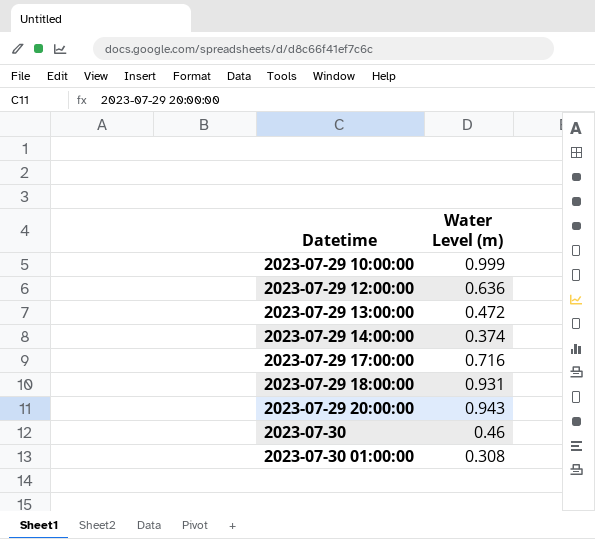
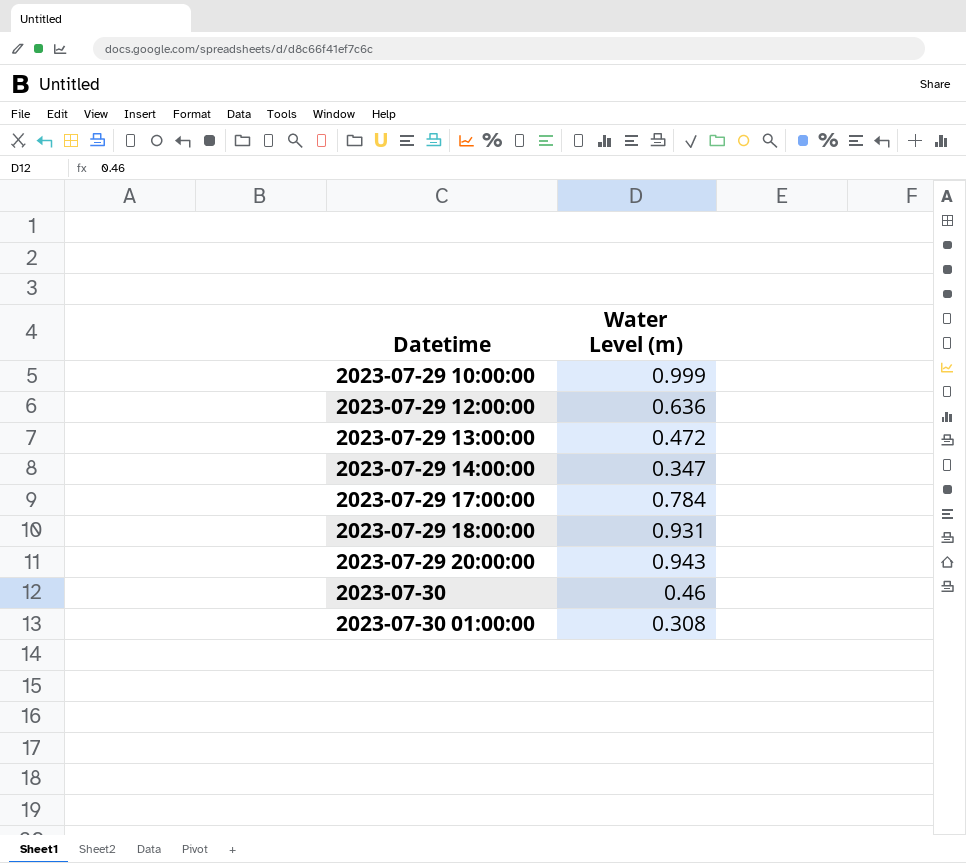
2023-07-29 14:00:00 | Water Level (m): 0.374 -> 0.347
2023-07-29 17:00:00 | Water Level (m): 0.716 -> 0.784

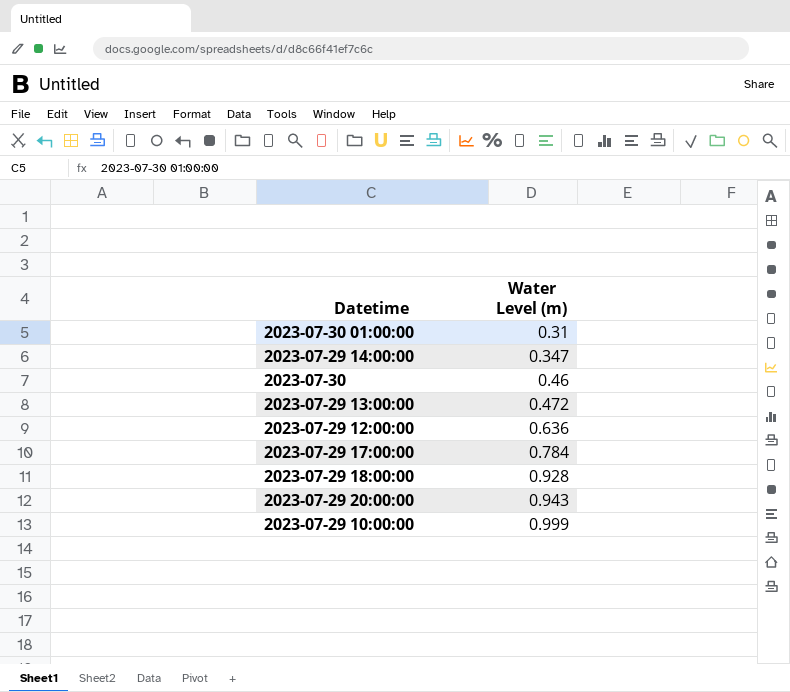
row order: Datetime ascending -> Water Level (m) ascending
2023-07-30 01:00:00 | Water Level (m): 0.308 -> 0.31
2023-07-29 18:00:00 | Water Level (m): 0.931 -> 0.928

